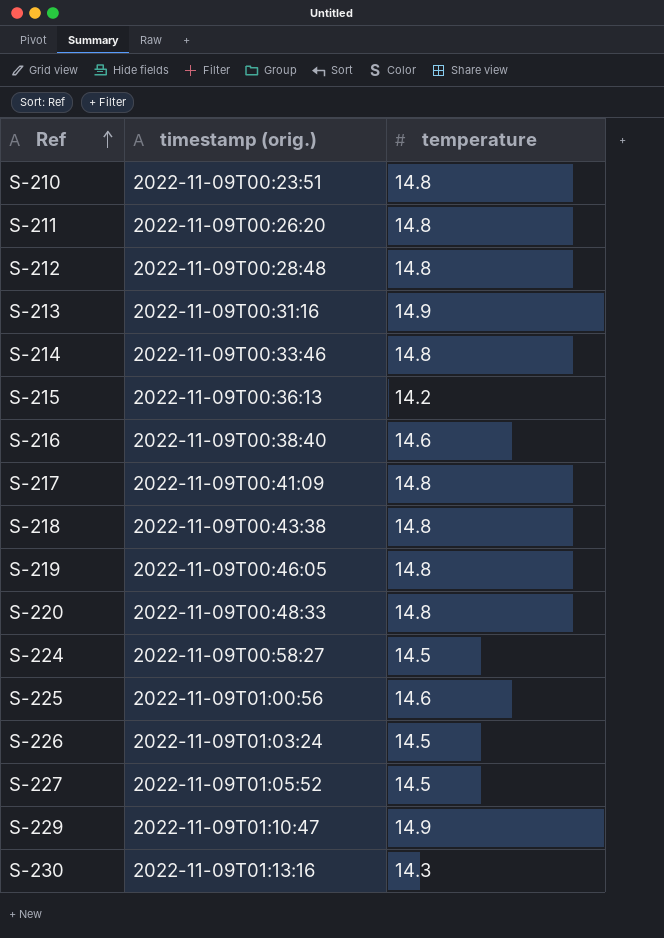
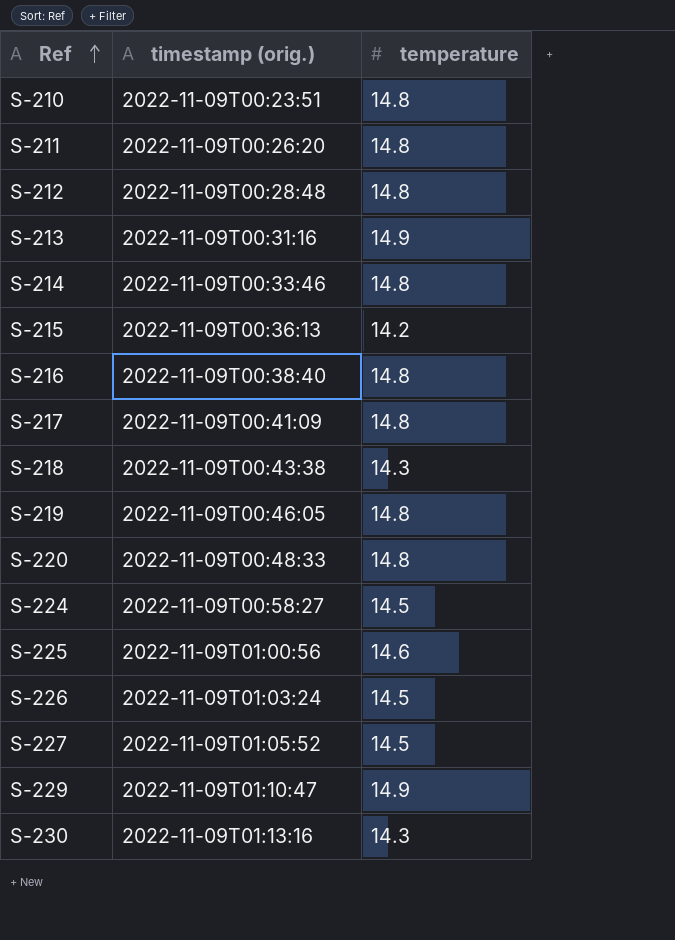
S-216 | temperature: 14.6 -> 14.8
S-218 | temperature: 14.8 -> 14.3

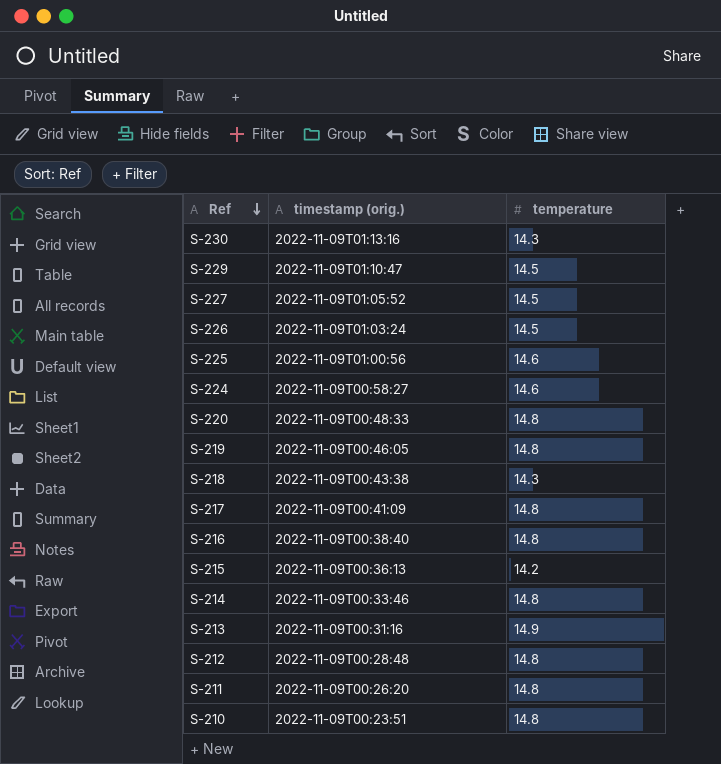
row order: Ref ascending -> Ref descending
S-229 | temperature: 14.9 -> 14.5
S-224 | temperature: 14.5 -> 14.6

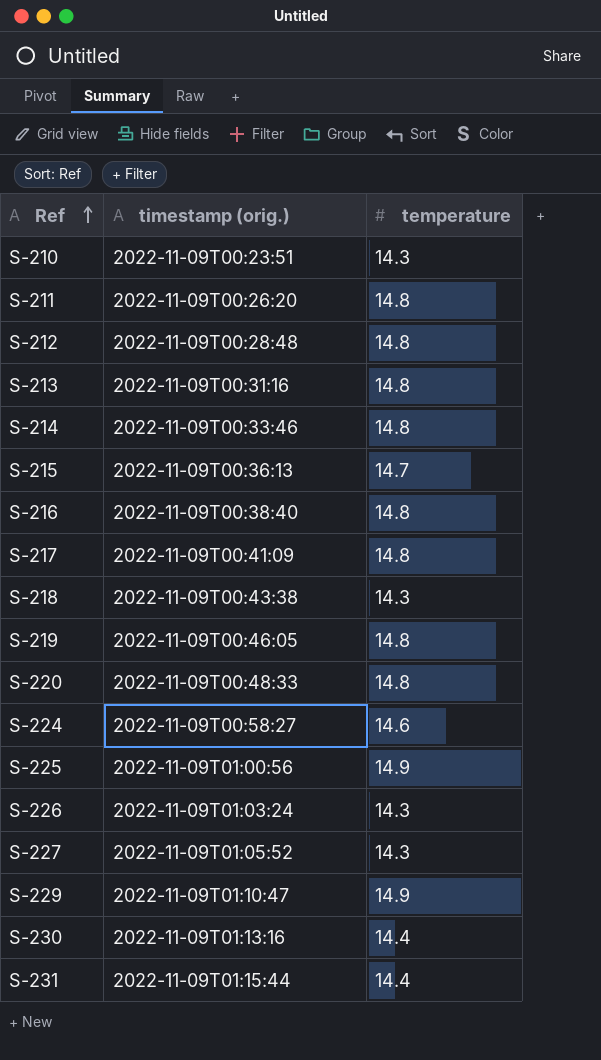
row order: Ref descending -> Ref ascending
S-210 | temperature: 14.8 -> 14.3
S-213 | temperature: 14.9 -> 14.8
S-215 | temperature: 14.2 -> 14.7
S-225 | temperature: 14.6 -> 14.9
S-226 | temperature: 14.5 -> 14.3
S-227 | temperature: 14.5 -> 14.3
S-229 | temperature: 14.5 -> 14.9
S-230 | temperature: 14.3 -> 14.4
row S-231: none -> 2022-11-09T01:15:44 | 14.4

